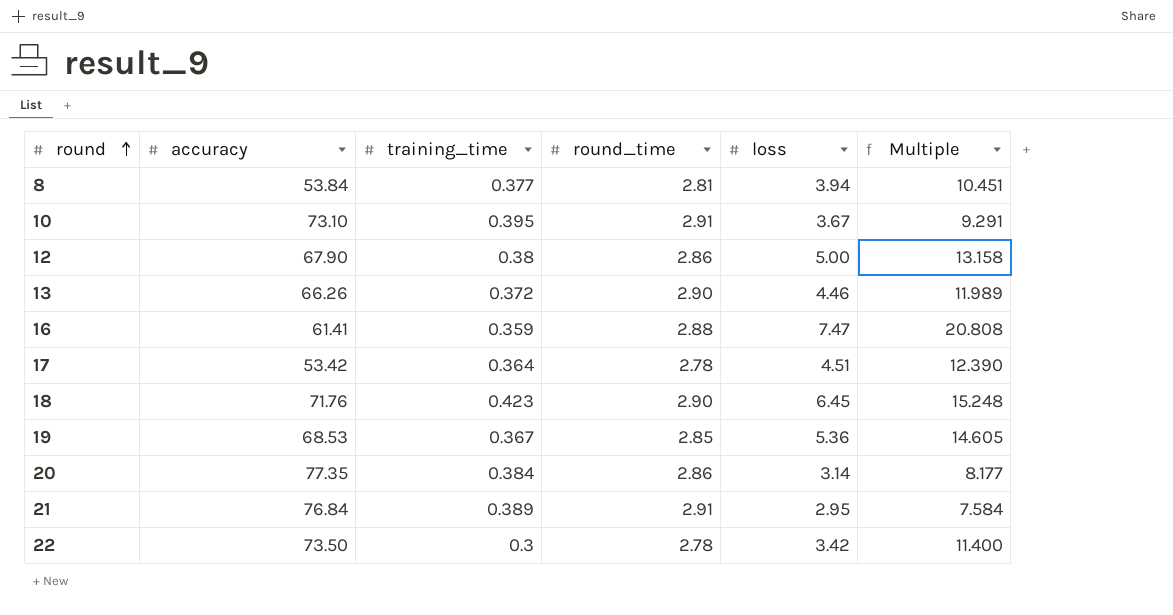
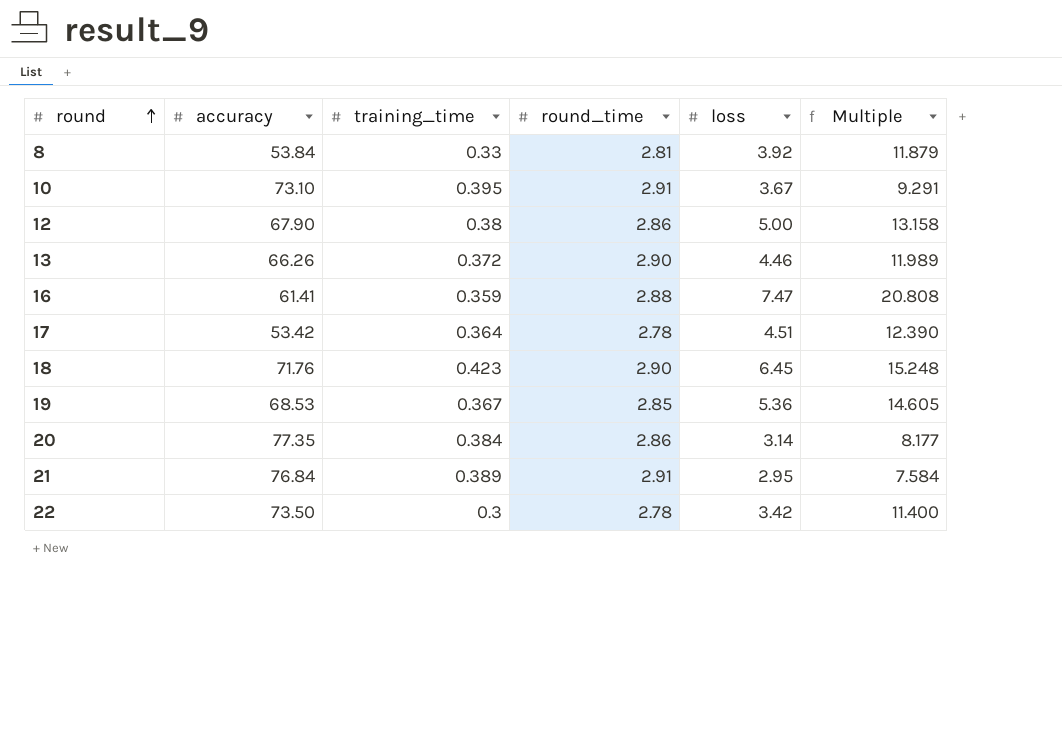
8 | training_time: 0.377 -> 0.33
8 | loss: 3.94 -> 3.92
8 | Multiple: 10.451 -> 11.879

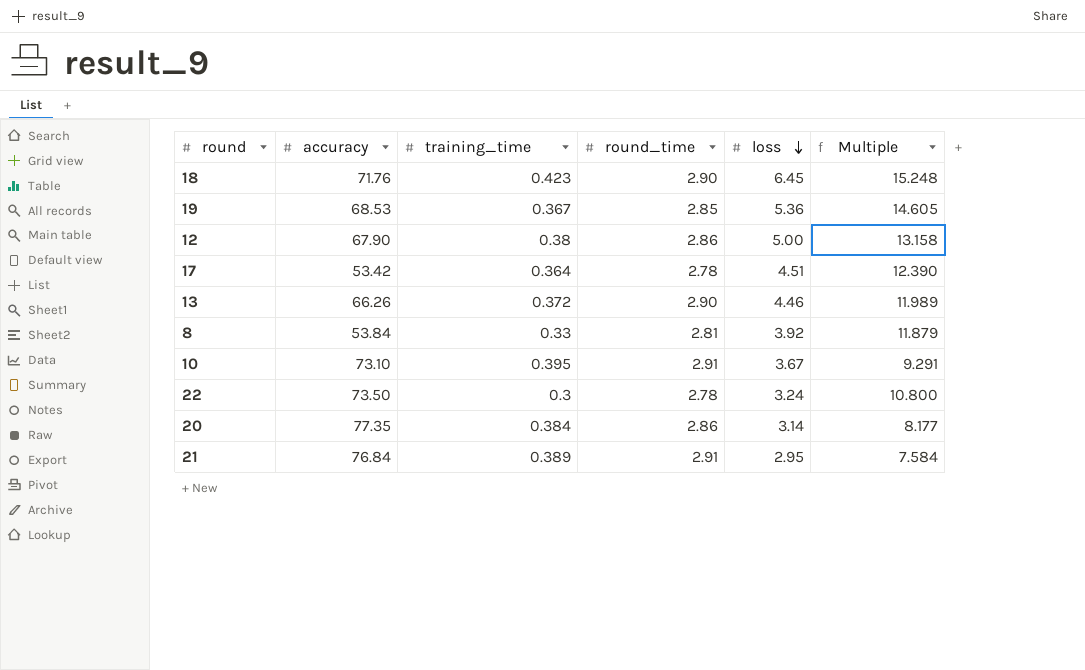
row order: round ascending -> loss descending
row 16: 61.41 | 0.359 | 2.88 | 7.47 | 20.808 -> none
22 | loss: 3.42 -> 3.24
22 | Multiple: 11.400 -> 10.800

